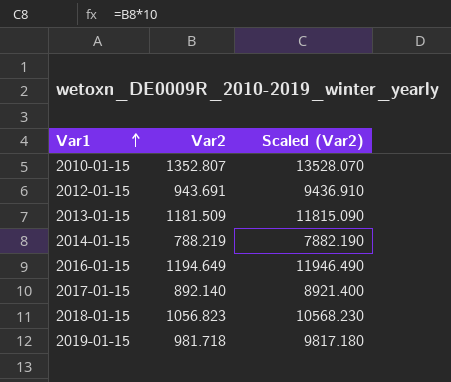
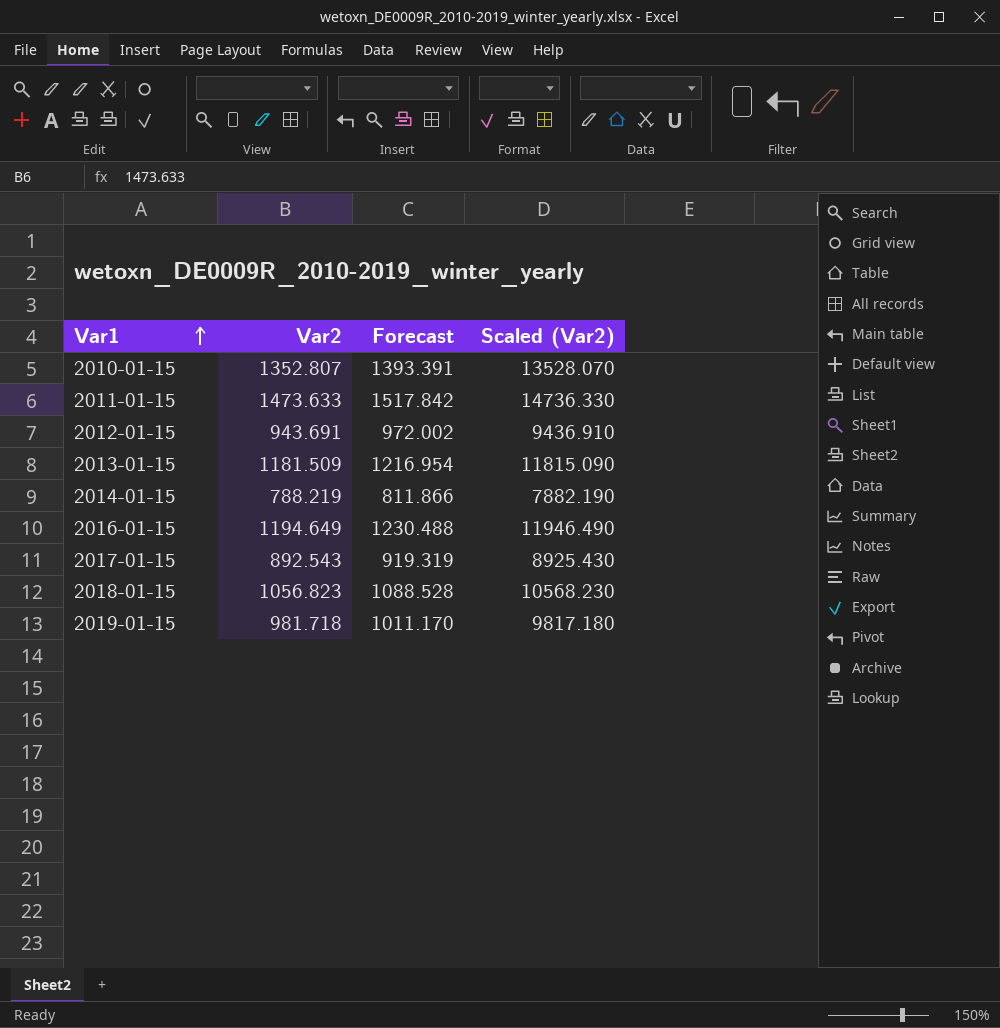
column Forecast | formula: none -> [Var2] * 1.03
row 2011-01-15: none -> 1473.633 | 1517.842 | 14736.330
2017-01-15 | Var2: 892.140 -> 892.543
2017-01-15 | Scaled (Var2): 8921.400 -> 8925.430

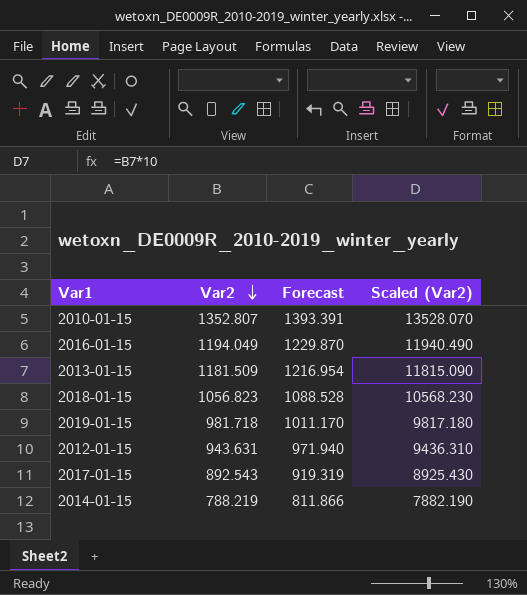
row order: Var1 ascending -> Var2 descending
row 2011-01-15: 1473.633 | 1517.842 | 14736.330 -> none
2016-01-15 | Var2: 1194.649 -> 1194.049
2016-01-15 | Forecast: 1230.488 -> 1229.870
2016-01-15 | Scaled (Var2): 11946.490 -> 11940.490
2012-01-15 | Var2: 943.691 -> 943.631
2012-01-15 | Forecast: 972.002 -> 971.940
2012-01-15 | Scaled (Var2): 9436.910 -> 9436.310

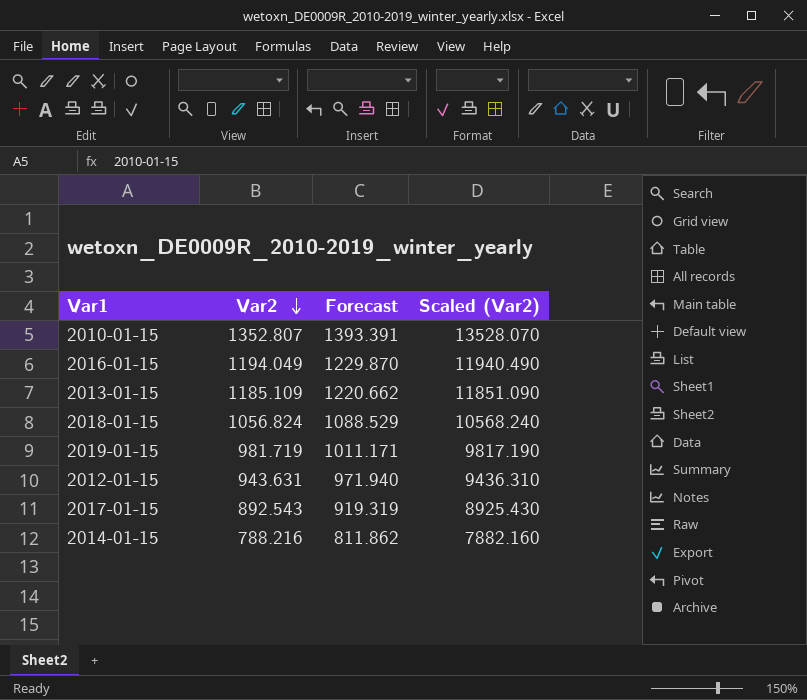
2013-01-15 | Var2: 1181.509 -> 1185.109
2013-01-15 | Forecast: 1216.954 -> 1220.662
2013-01-15 | Scaled (Var2): 11815.090 -> 11851.090
2018-01-15 | Var2: 1056.823 -> 1056.824
2018-01-15 | Forecast: 1088.528 -> 1088.529
2018-01-15 | Scaled (Var2): 10568.230 -> 10568.240
2019-01-15 | Var2: 981.718 -> 981.719
2019-01-15 | Forecast: 1011.170 -> 1011.171
2019-01-15 | Scaled (Var2): 9817.180 -> 9817.190
2014-01-15 | Var2: 788.219 -> 788.216
2014-01-15 | Forecast: 811.866 -> 811.862
2014-01-15 | Scaled (Var2): 7882.190 -> 7882.160

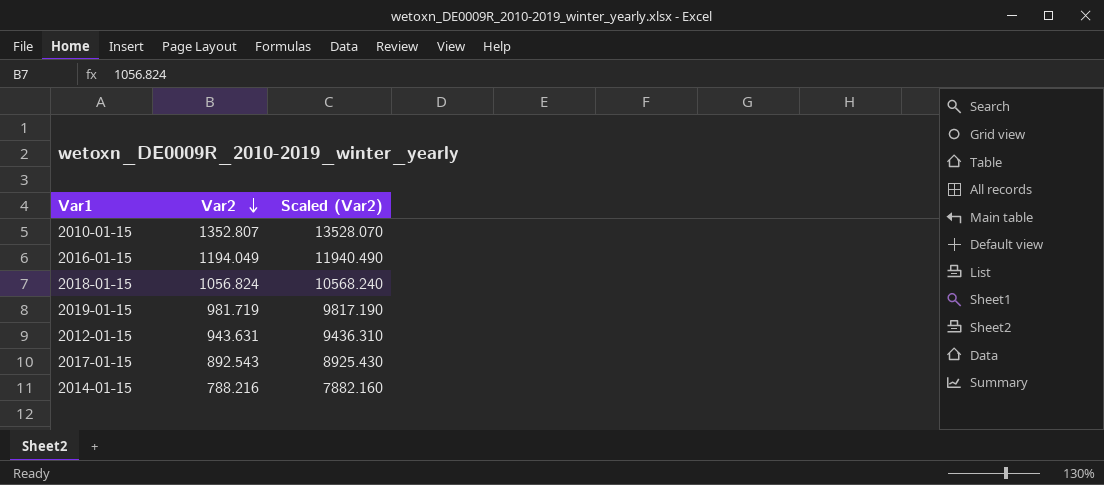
column Forecast | formula: [Var2] * 1.03 -> none
row 2013-01-15: 1185.109 | 1220.662 | 11851.090 -> none

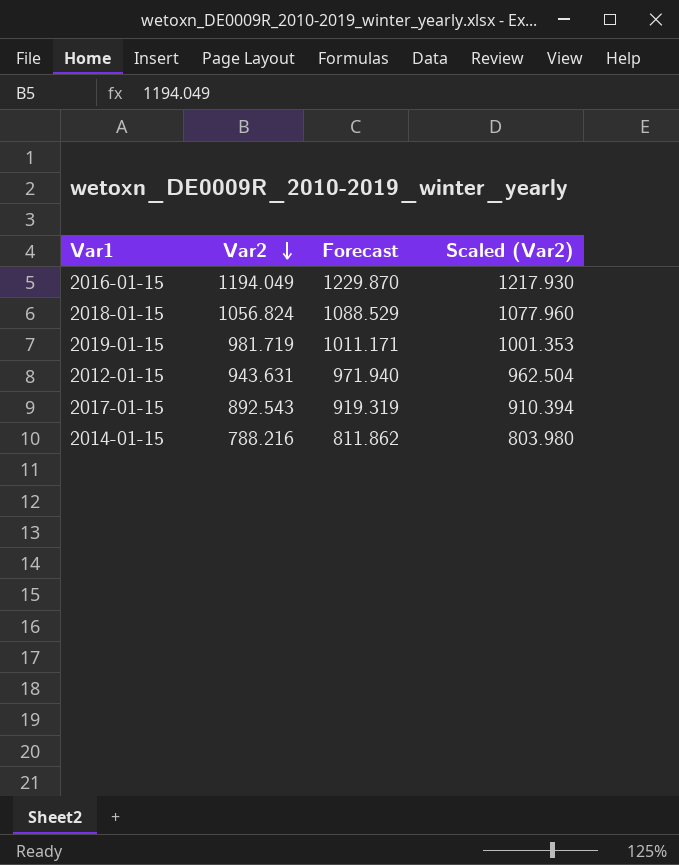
column Forecast | formula: none -> [Var2] * 1.03
column Scaled (Var2) | formula: [Var2] * 10 -> [Var2] * 1.02
row 2010-01-15: 1352.807 | 13528.070 -> none

